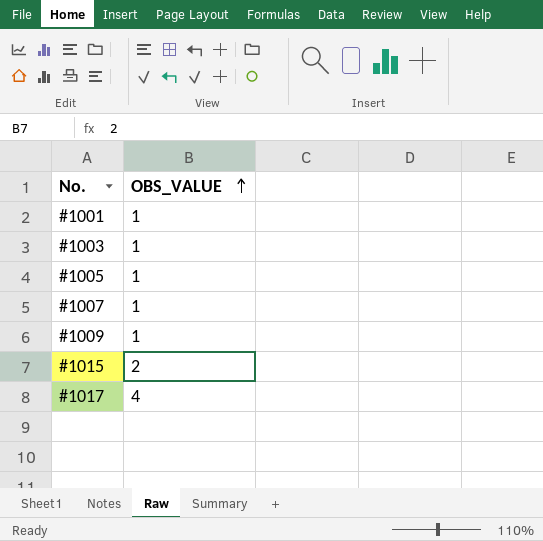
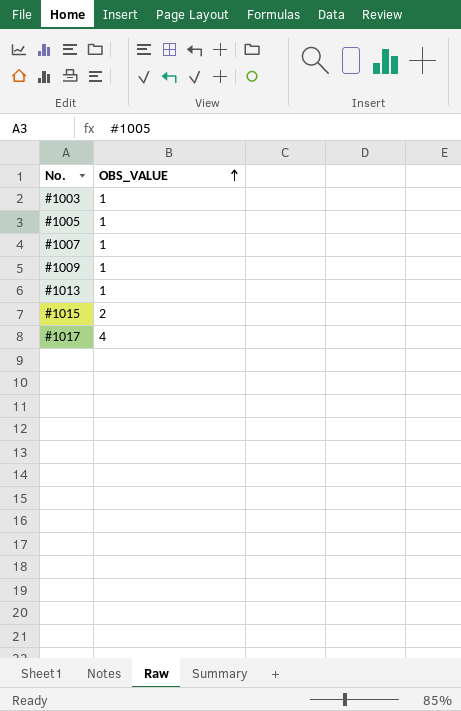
row #1001: 1 -> none
row #1013: none -> 1

